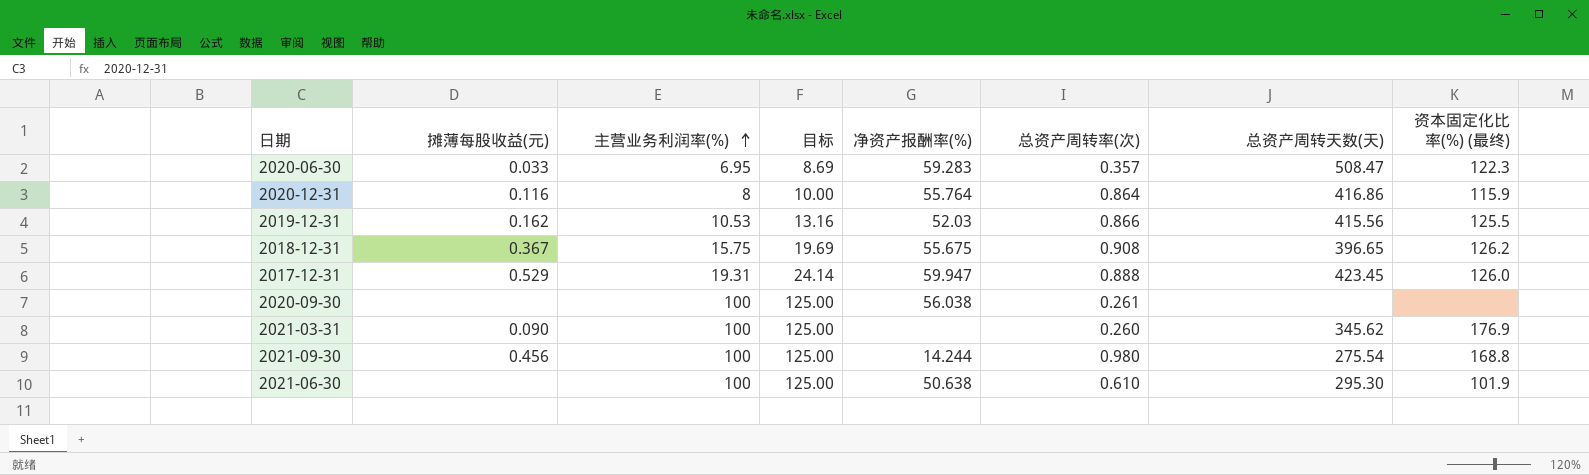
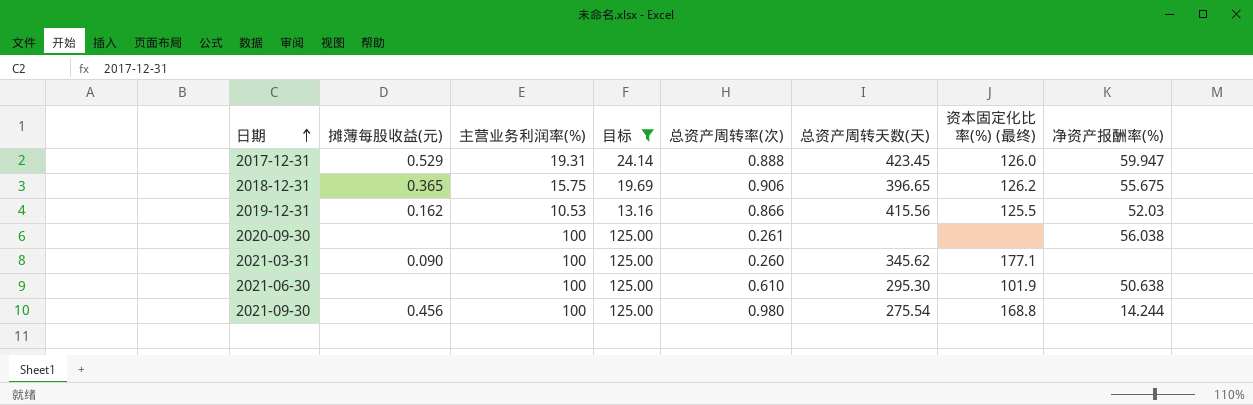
filter: none -> 目标 >= 13.16
row order: 主营业务利润率(%) ascending -> 日期 ascending
column 净资产报酬率(%) | position: 5 -> 8
2018-12-31 | 摊薄每股收益(元): 0.367 -> 0.365
2018-12-31 | 总资产周转率(次): 0.908 -> 0.906
2021-03-31 | 资本固定化比率(%) (最终): 176.9 -> 177.1

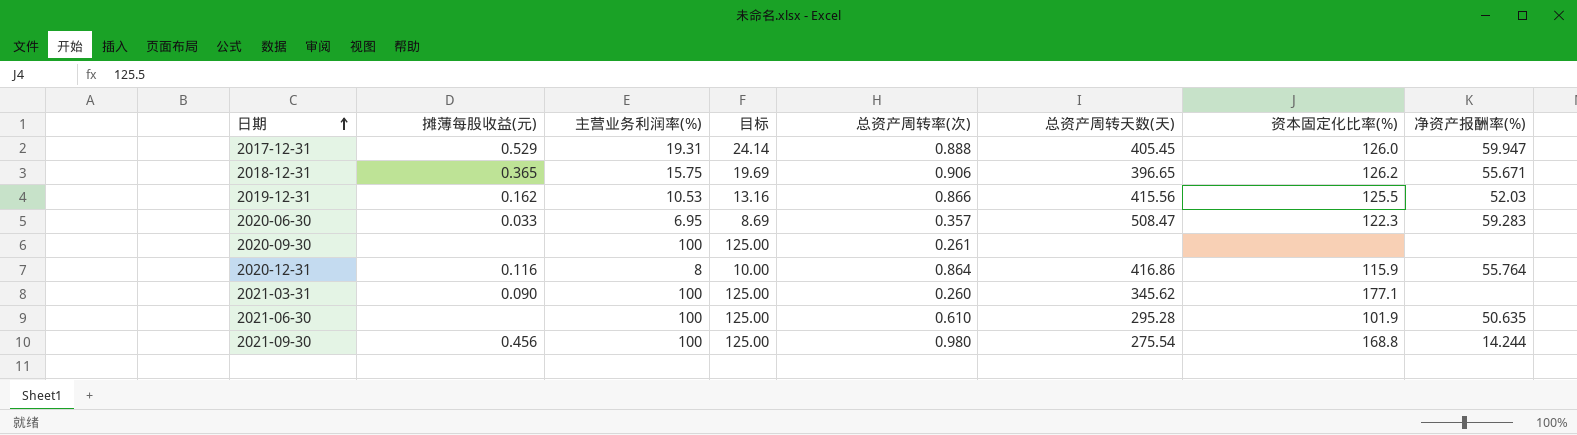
filter: 目标 >= 13.16 -> none
column name: 资本固定化比率(%) (最终) -> 资本固定化比率(%)
2017-12-31 | 总资产周转天数(天): 423.45 -> 405.45
2018-12-31 | 净资产报酬率(%): 55.675 -> 55.671
2020-09-30 | 净资产报酬率(%): 56.038 -> none
2021-06-30 | 总资产周转天数(天): 295.30 -> 295.28
2021-06-30 | 净资产报酬率(%): 50.638 -> 50.635

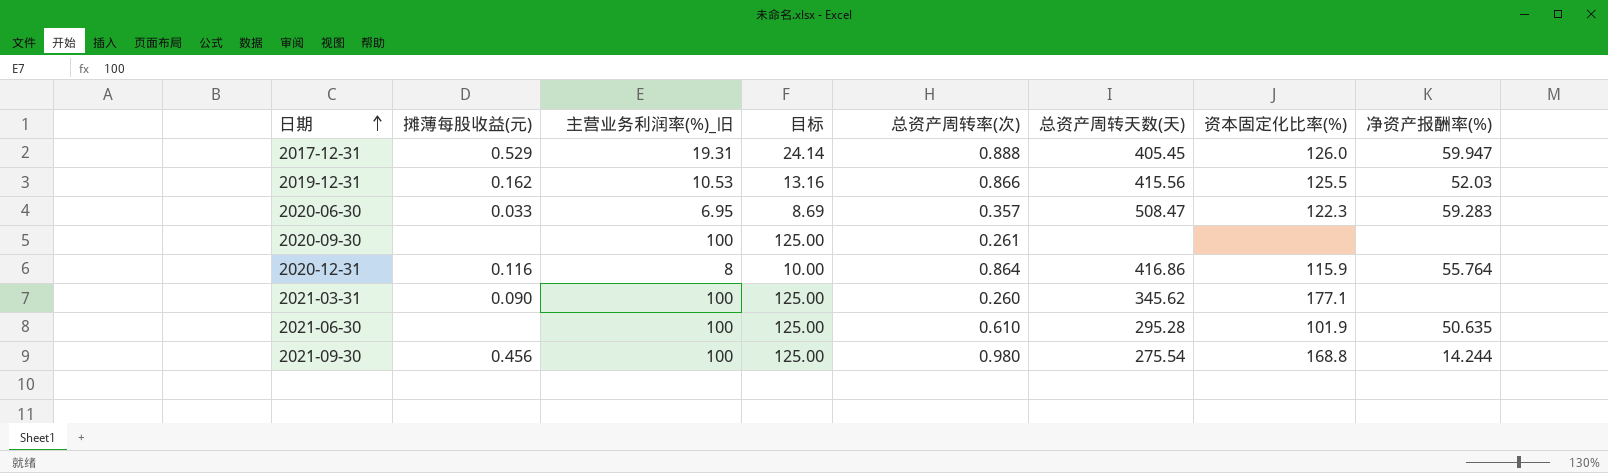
column name: 主营业务利润率(%) -> 主营业务利润率(%)_旧
row 2018-12-31: 0.365 | 15.75 | 19.69 | 0.906 | 396.65 | 126.2 | 55.671 -> none

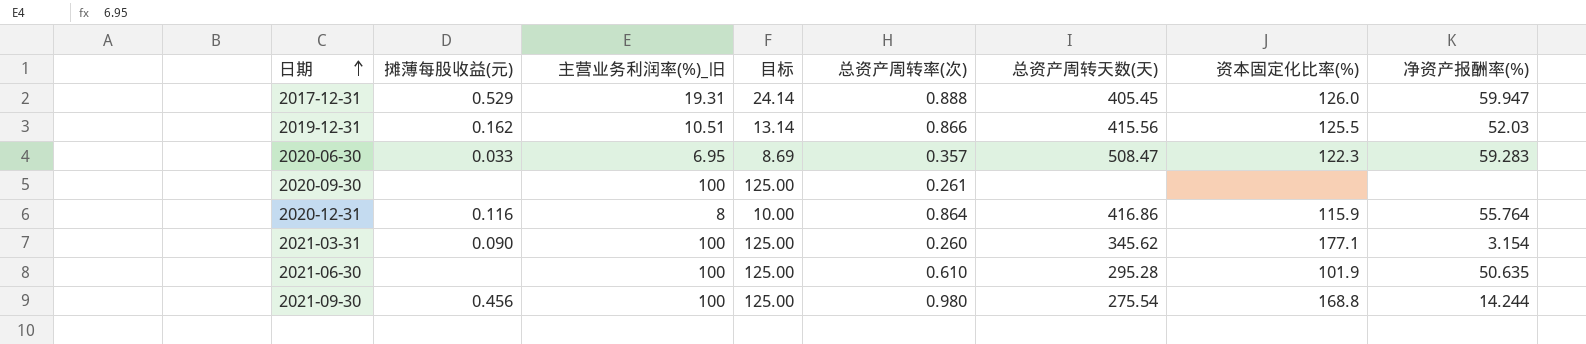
2019-12-31 | 主营业务利润率(%)_旧: 10.53 -> 10.51
2019-12-31 | 目标: 13.16 -> 13.14
2021-03-31 | 净资产报酬率(%): none -> 3.154

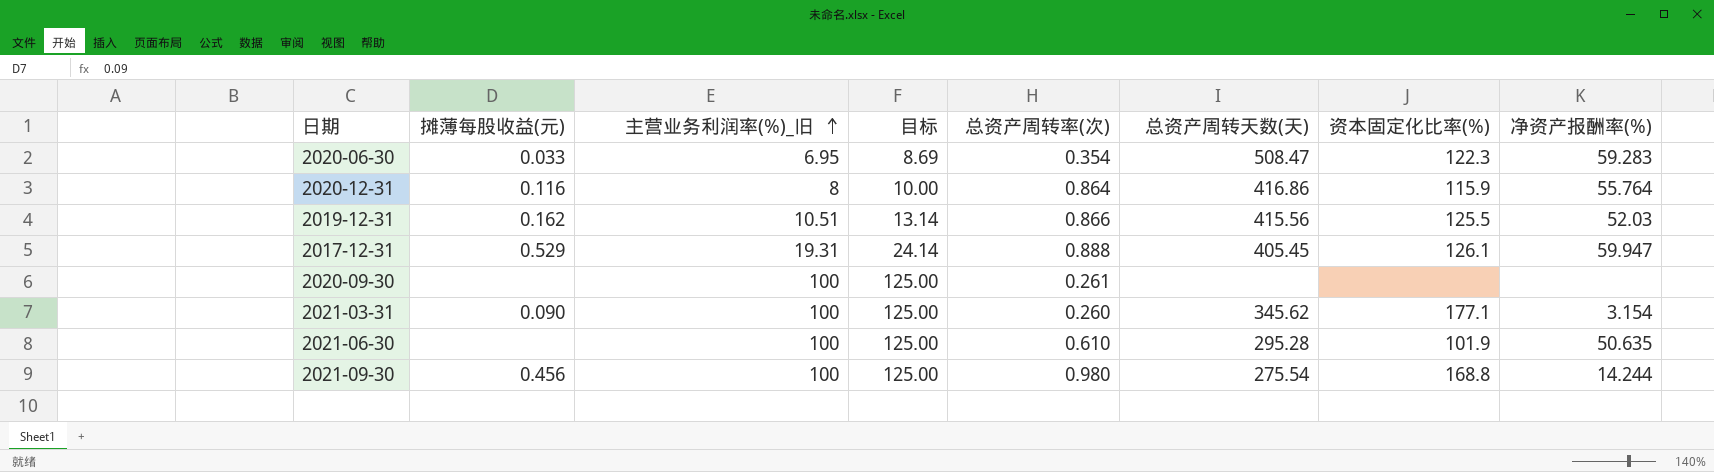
row order: 日期 ascending -> 主营业务利润率(%)_旧 ascending
2020-06-30 | 总资产周转率(次): 0.357 -> 0.354
2017-12-31 | 资本固定化比率(%): 126.0 -> 126.1

